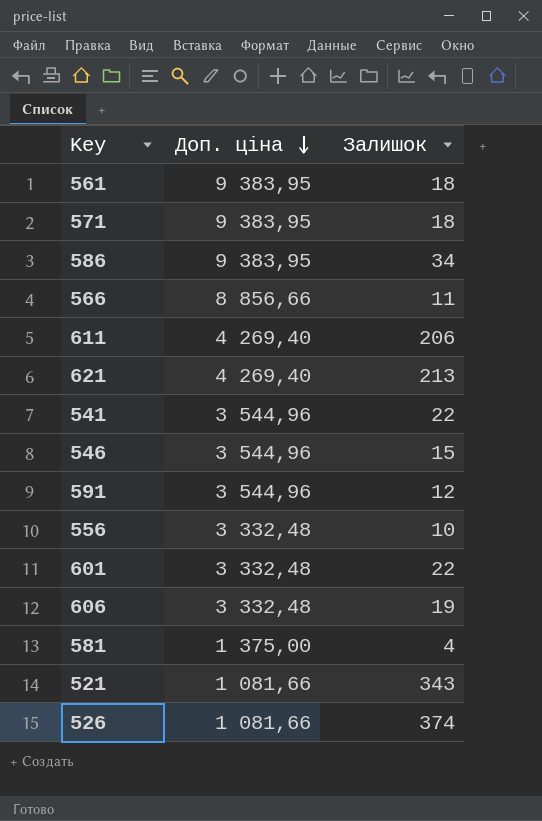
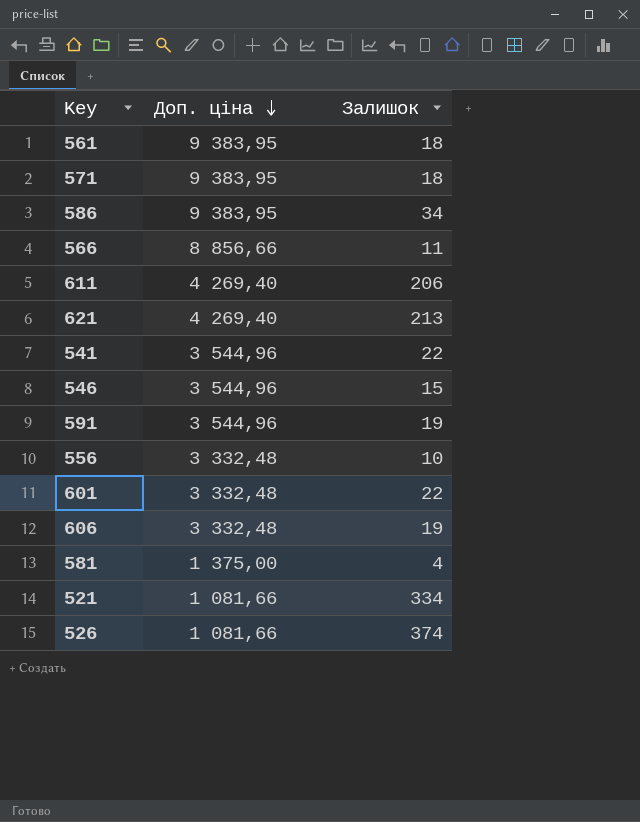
591 | Залишок: 12 -> 19
521 | Залишок: 343 -> 334

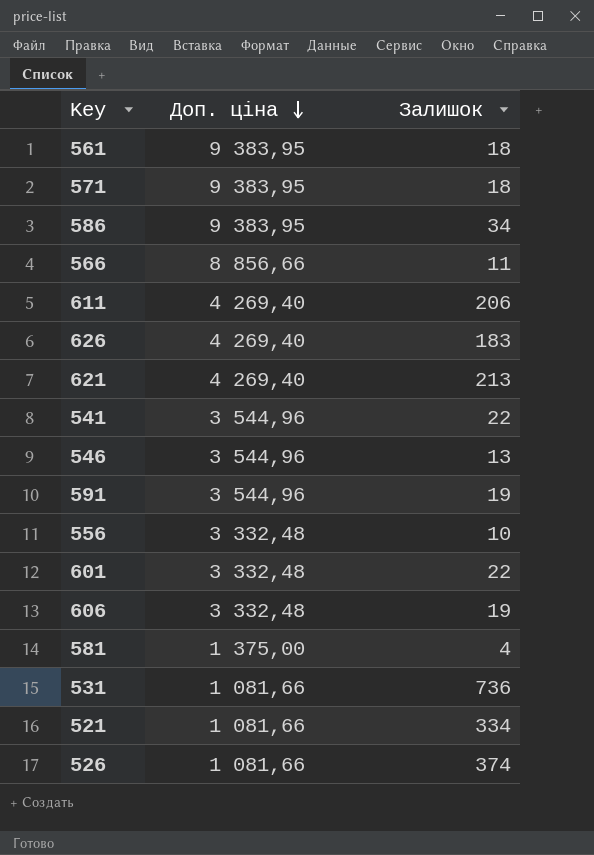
row 626: none -> 4 269,40 | 183
546 | Залишок: 15 -> 13
row 531: none -> 1 081,66 | 736

